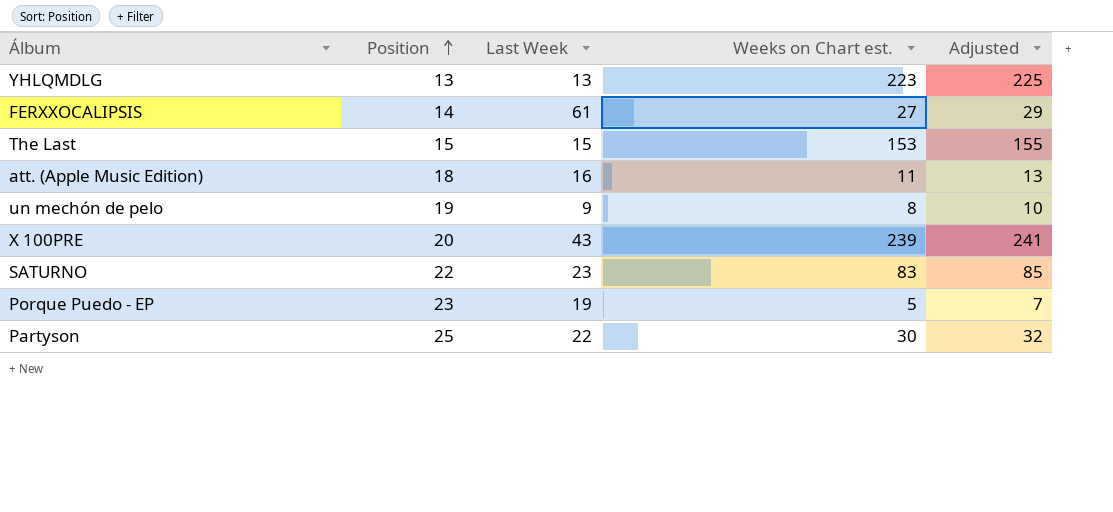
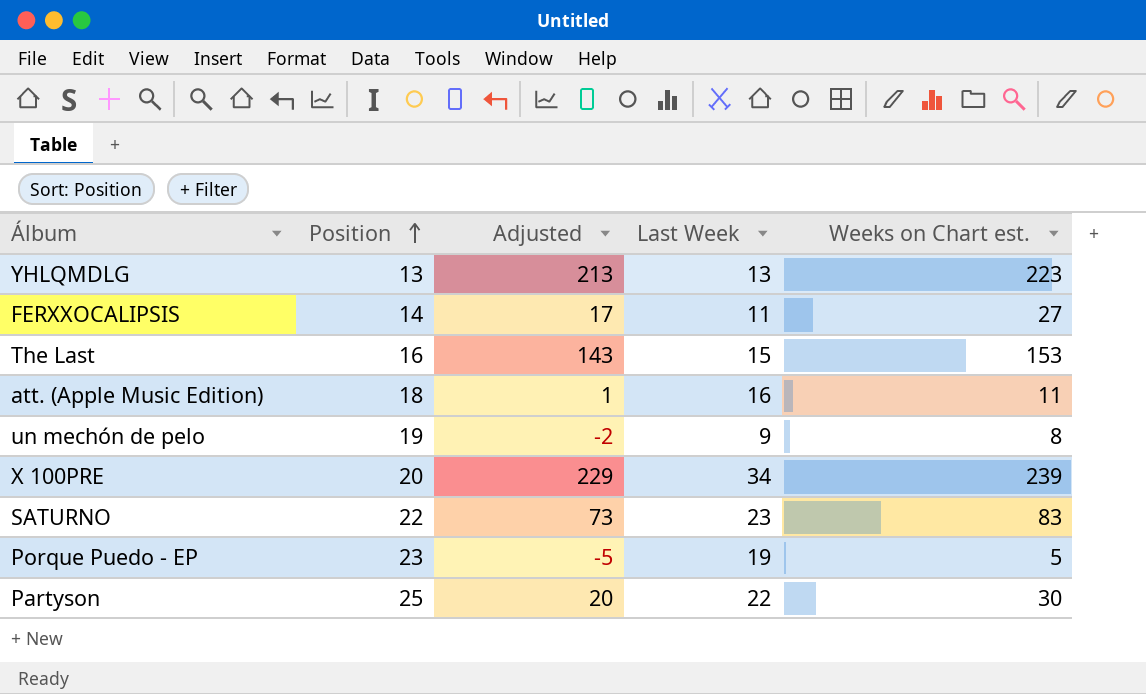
column Adjusted | formula: [Weeks on Chart est.] + 2 -> [Weeks on Chart est.] - 10
column Adjusted | position: 5 -> 3
FERXXOCALIPSIS | Last Week: 61 -> 11
The Last | Position: 15 -> 16
X 100PRE | Last Week: 43 -> 34

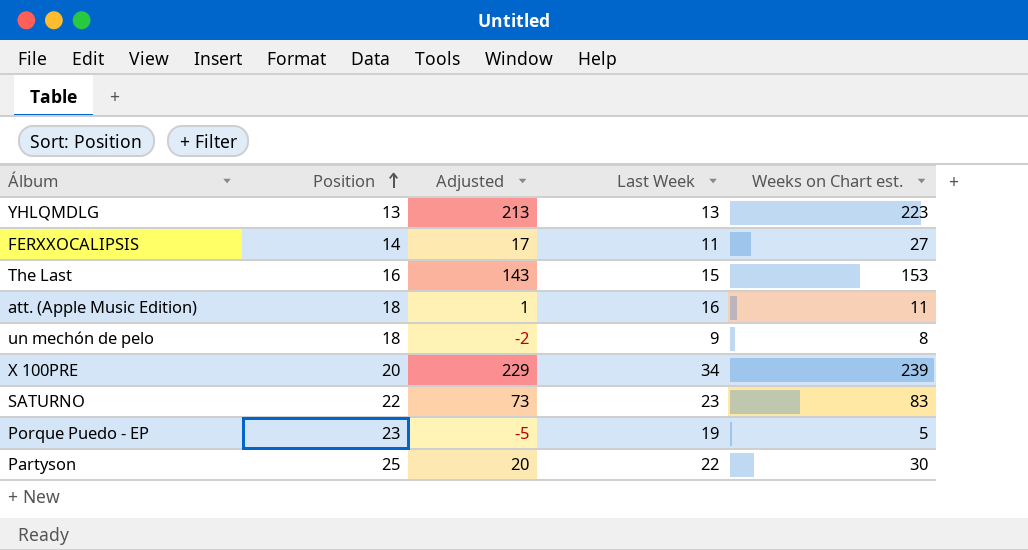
un mechón de pelo | Position: 19 -> 18

